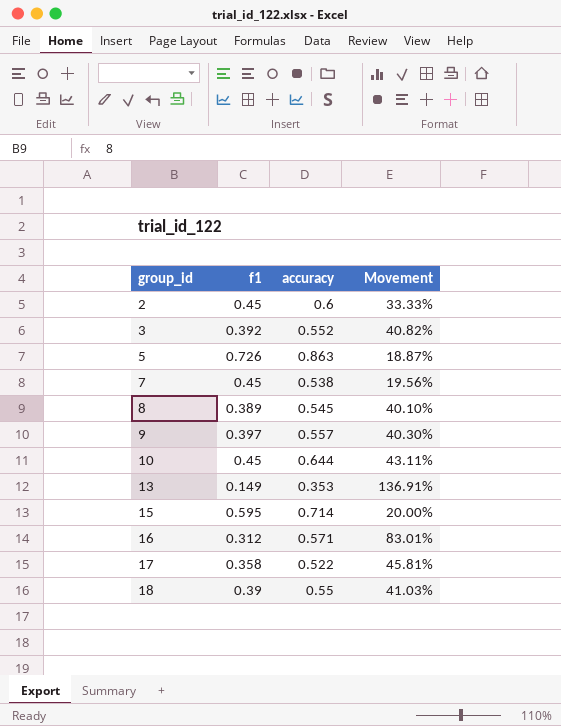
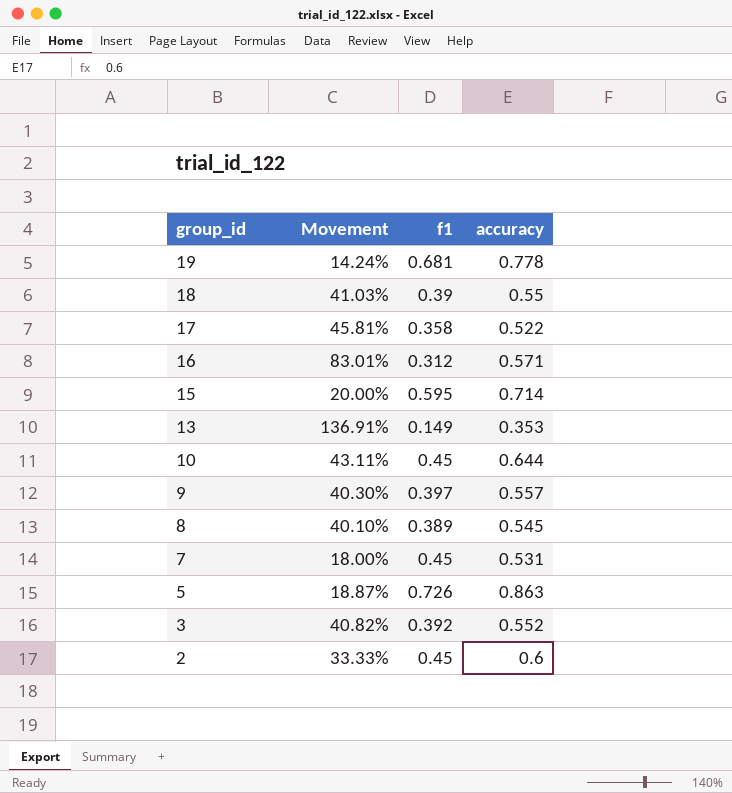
row order: group_id ascending -> group_id descending
column Movement | position: 4 -> 2
row 19: none -> 14.24% | 0.681 | 0.778
7 | Movement: 19.56% -> 18.00%
7 | accuracy: 0.538 -> 0.531

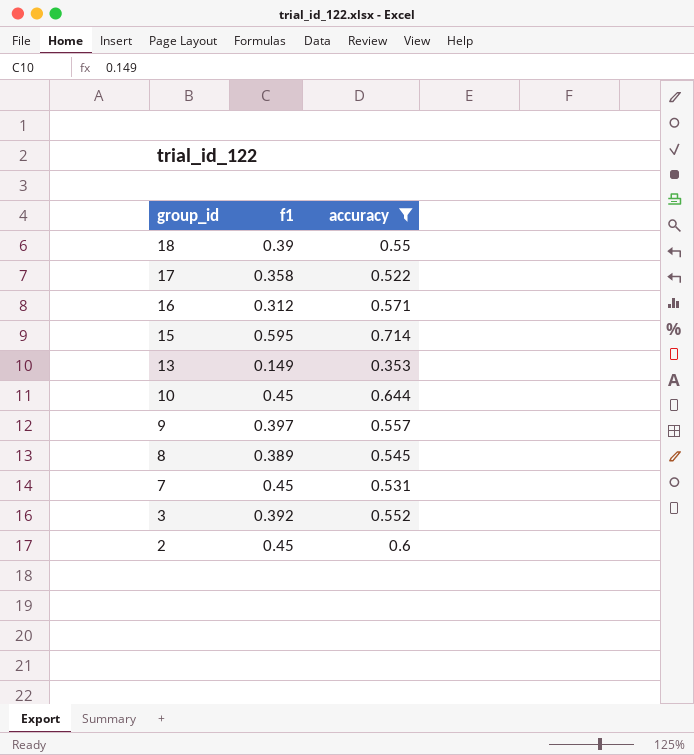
filter: none -> accuracy <= 0.714
column Movement | formula: ([accuracy] - [f1]) / [f1] -> none

